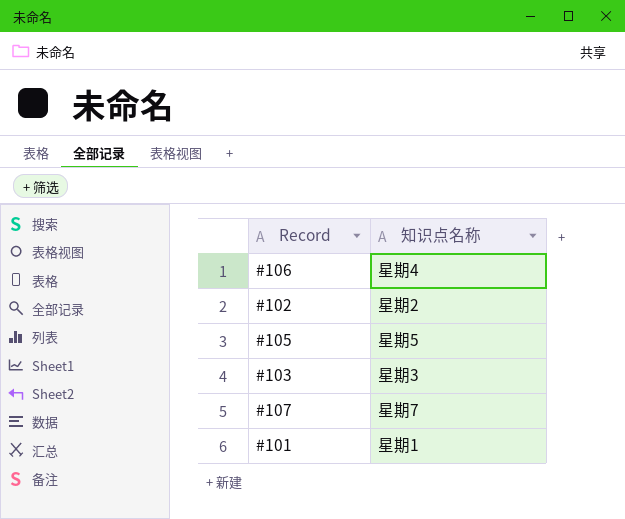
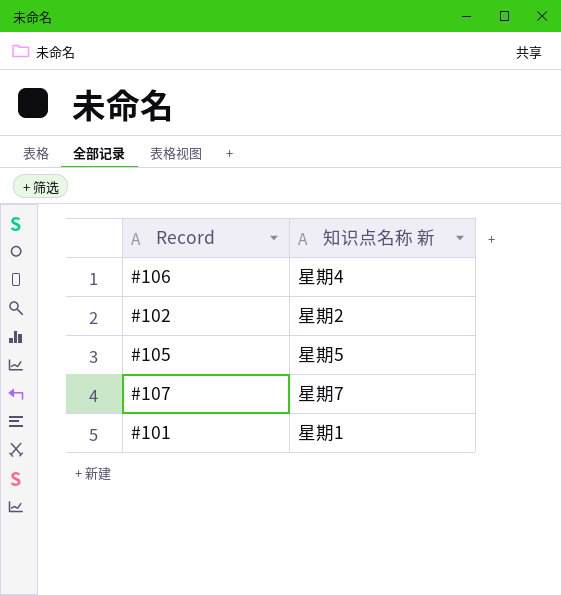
column name: 知识点名称 -> 知识点名称 新
row #103: 星期3 -> none

